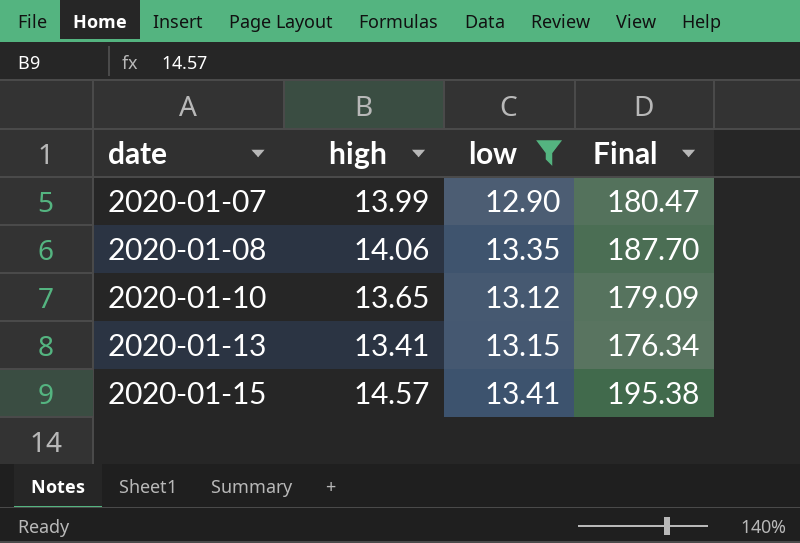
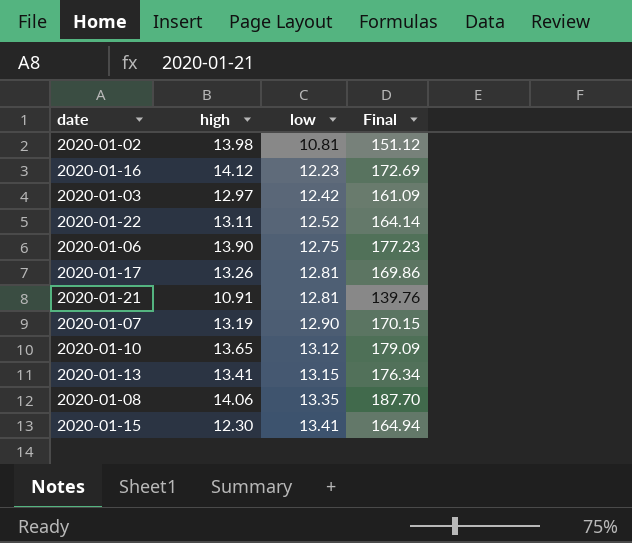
filter: low >= 12.90 -> none
row order: date ascending -> low ascending
2020-01-07 | high: 13.99 -> 13.19
2020-01-07 | Final: 180.47 -> 170.15
2020-01-15 | high: 14.57 -> 12.30
2020-01-15 | Final: 195.38 -> 164.94

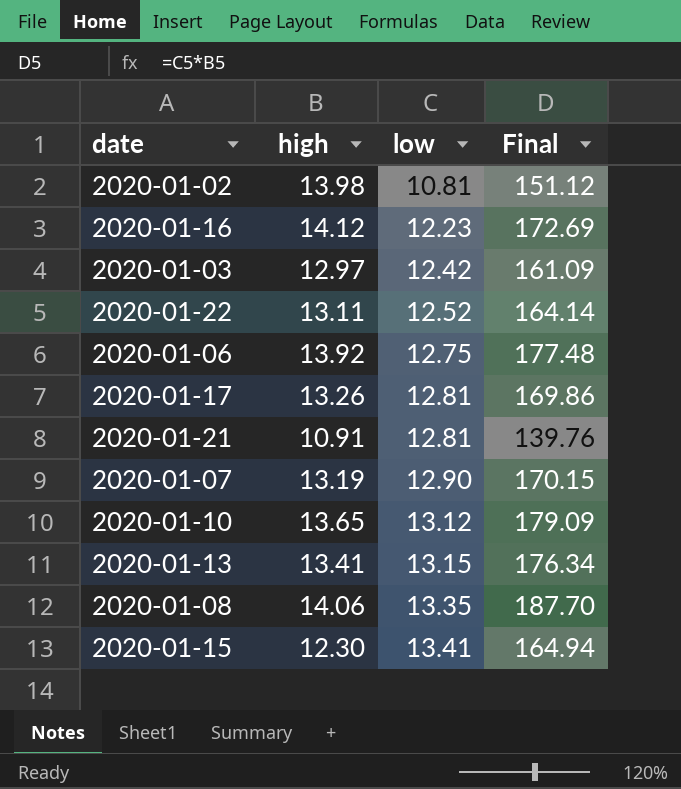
2020-01-06 | high: 13.90 -> 13.92
2020-01-06 | Final: 177.23 -> 177.48

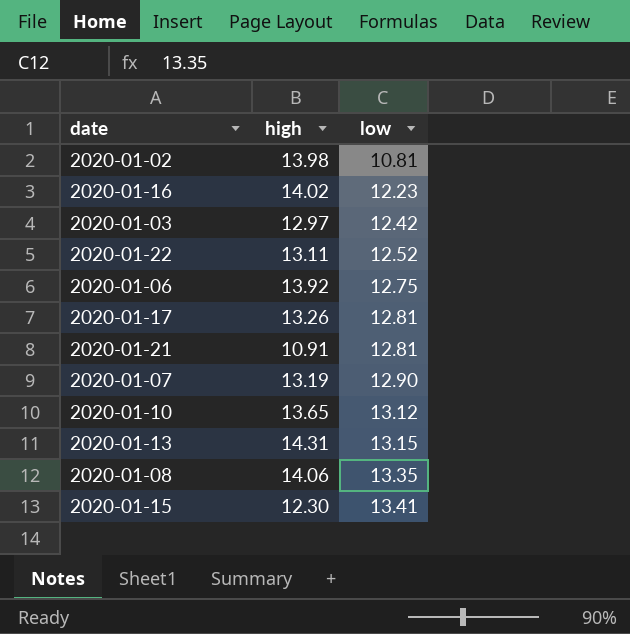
column Final | formula: [high] * [low] -> none
2020-01-16 | high: 14.12 -> 14.02
2020-01-13 | high: 13.41 -> 14.31

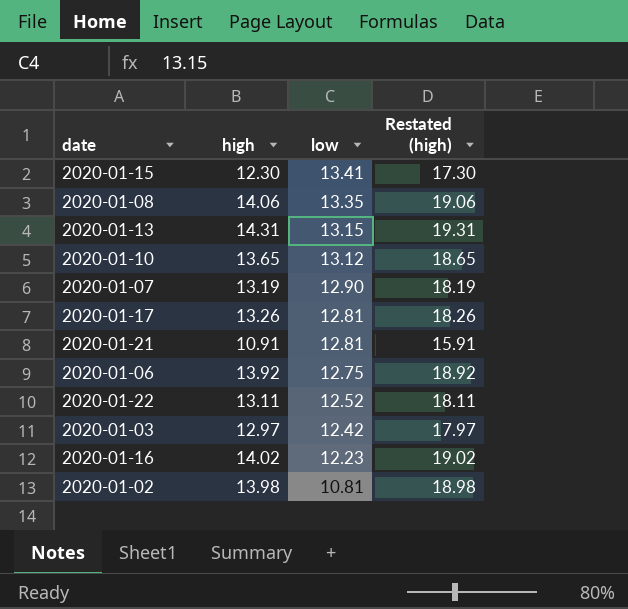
row order: low ascending -> low descending
column Restated (high) | formula: none -> [high] + 5

